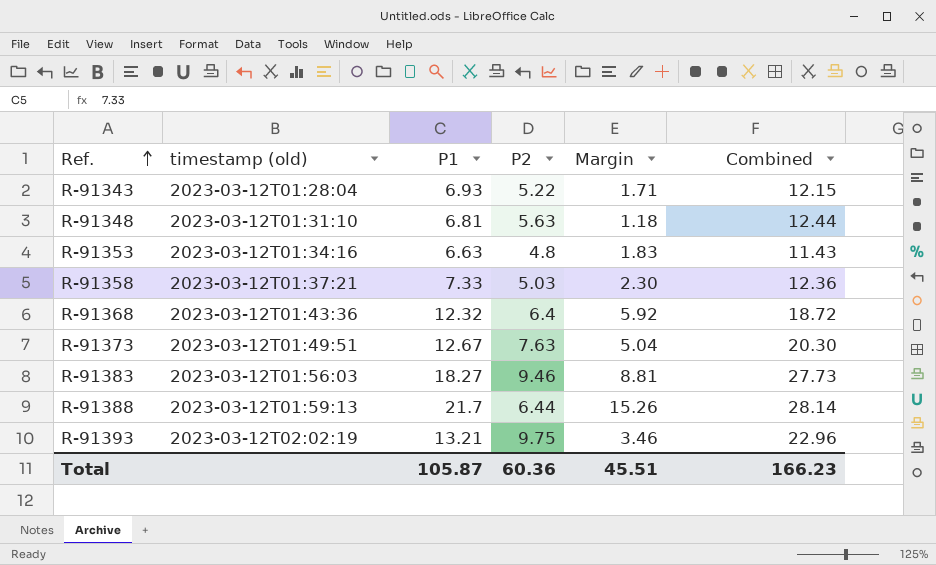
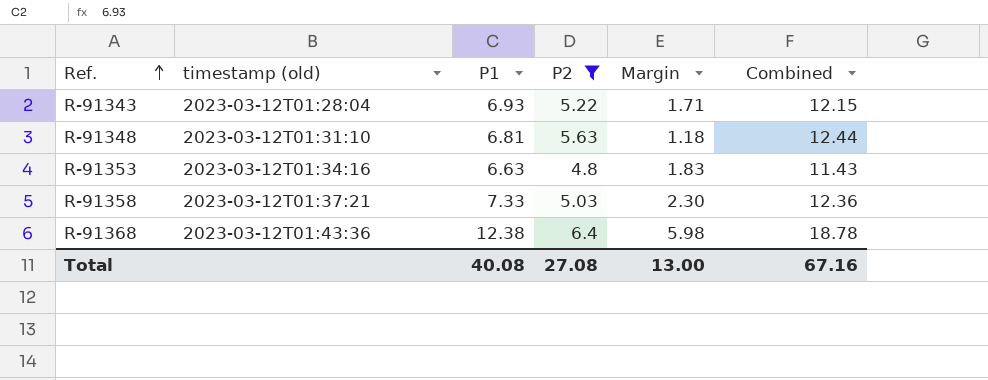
filter: none -> P2 <= 6.4
R-91368 | P1: 12.32 -> 12.38
R-91368 | Margin: 5.92 -> 5.98
R-91368 | Combined: 18.72 -> 18.78
Total | P1: 105.87 -> 40.08
Total | P2: 60.36 -> 27.08
Total | Margin: 45.51 -> 13.00
Total | Combined: 166.23 -> 67.16

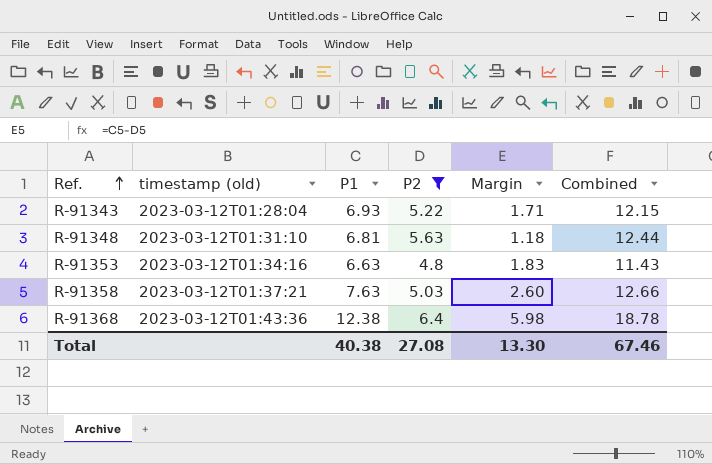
R-91358 | P1: 7.33 -> 7.63
R-91358 | Margin: 2.30 -> 2.60
R-91358 | Combined: 12.36 -> 12.66
Total | P1: 40.08 -> 40.38
Total | Margin: 13.00 -> 13.30
Total | Combined: 67.16 -> 67.46

